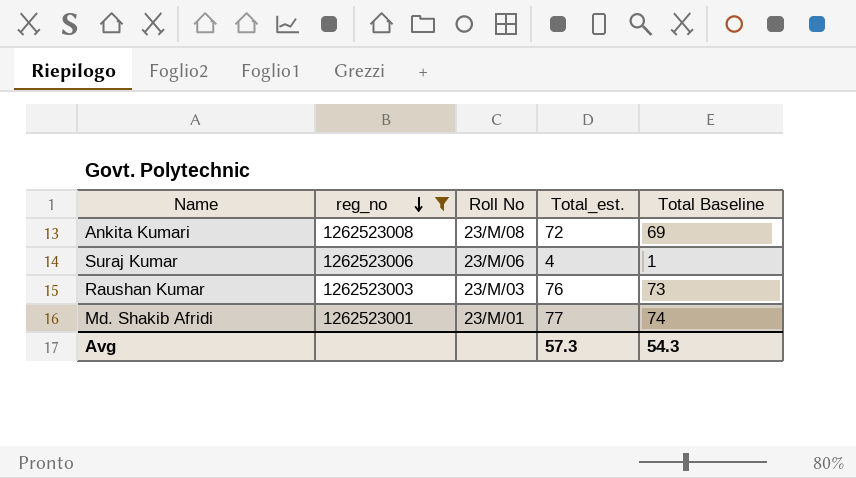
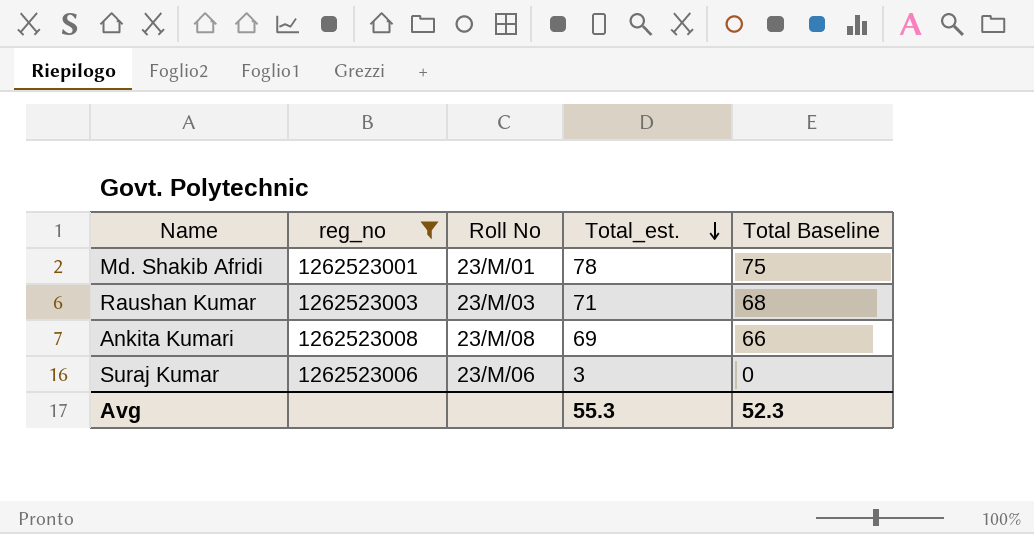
row order: reg_no descending -> Total_est. descending
Md. Shakib Afridi | Total_est.: 77 -> 78
Md. Shakib Afridi | Total Baseline: 74 -> 75
Raushan Kumar | Total_est.: 76 -> 71
Raushan Kumar | Total Baseline: 73 -> 68
Ankita Kumari | Total_est.: 72 -> 69
Ankita Kumari | Total Baseline: 69 -> 66
Suraj Kumar | Total_est.: 4 -> 3
Suraj Kumar | Total Baseline: 1 -> 0
Avg | Total_est.: 57.3 -> 55.3
Avg | Total Baseline: 54.3 -> 52.3

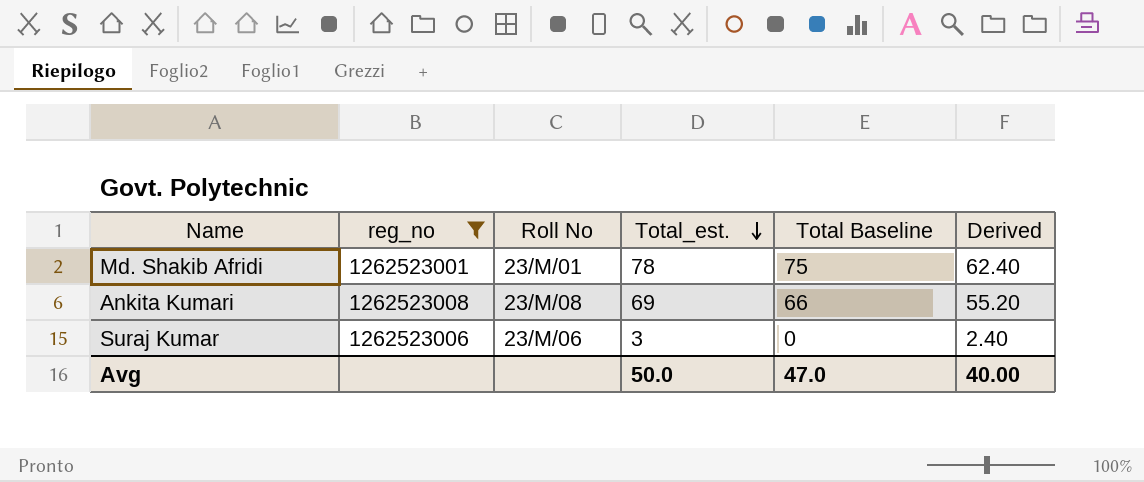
column Derived | formula: none -> [Total_est.] * 0.8
row Raushan Kumar: 1262523003 | 23/M/03 | 71 | 68 -> none
Avg | Total_est.: 55.3 -> 50.0
Avg | Total Baseline: 52.3 -> 47.0

